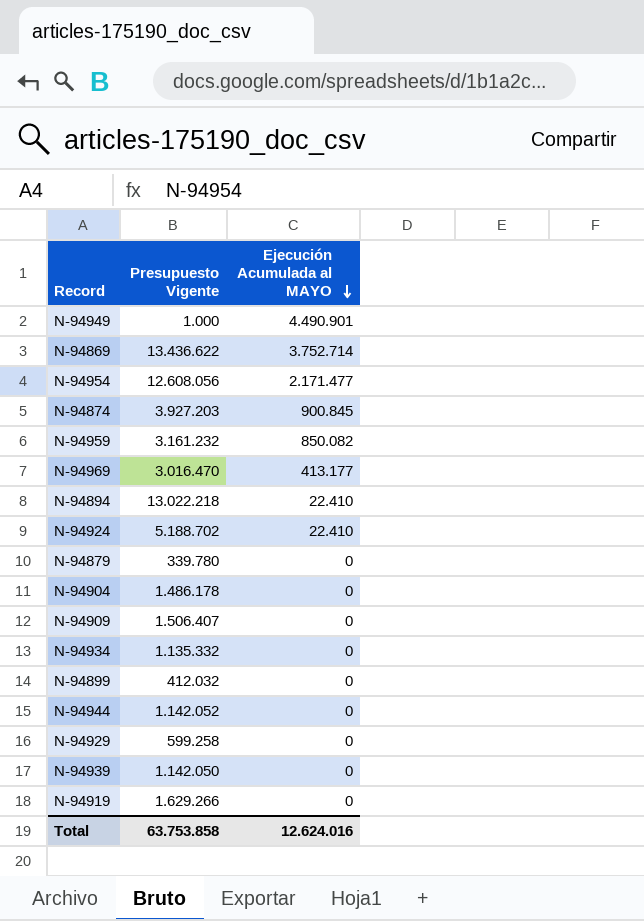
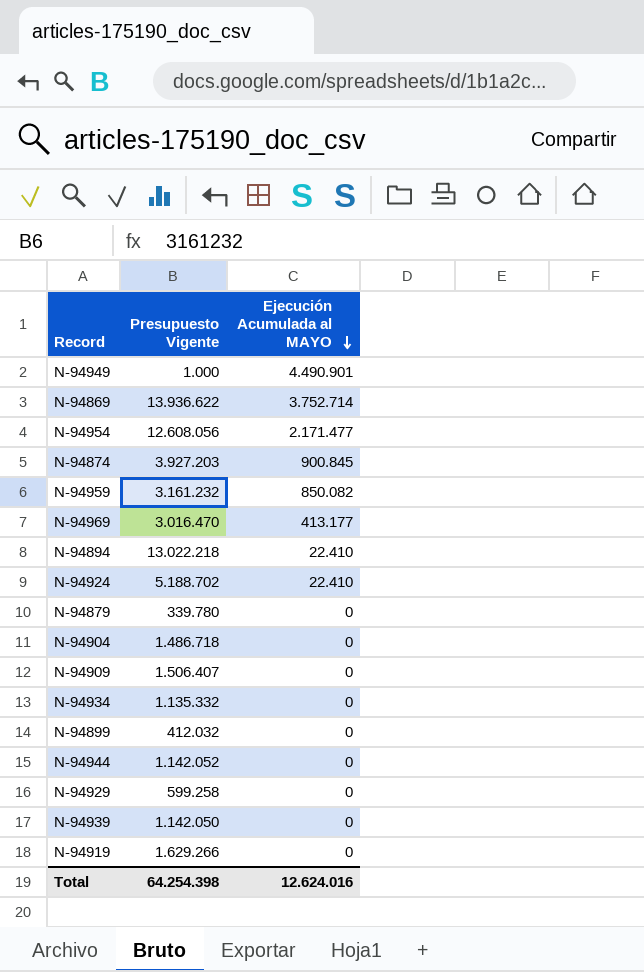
N-94869 | Presupuesto Vigente: 13.436.622 -> 13.936.622
N-94904 | Presupuesto Vigente: 1.486.178 -> 1.486.718
Total | Presupuesto Vigente: 63.753.858 -> 64.254.398

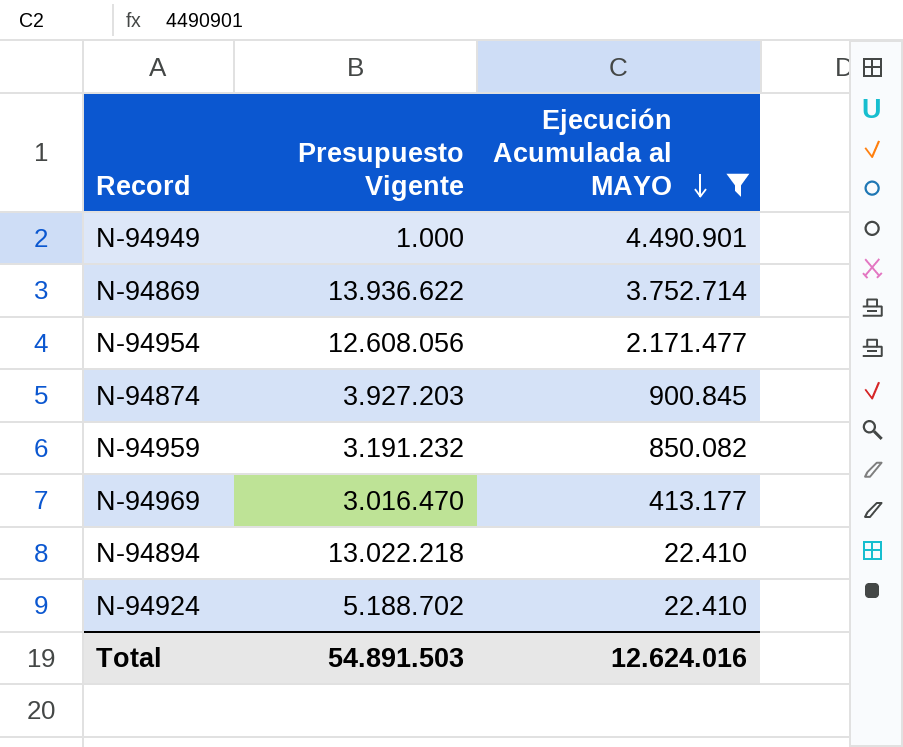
filter: none -> Ejecución Acumulada al MAYO != 0
N-94959 | Presupuesto Vigente: 3.161.232 -> 3.191.232
Total | Presupuesto Vigente: 64.254.398 -> 54.891.503

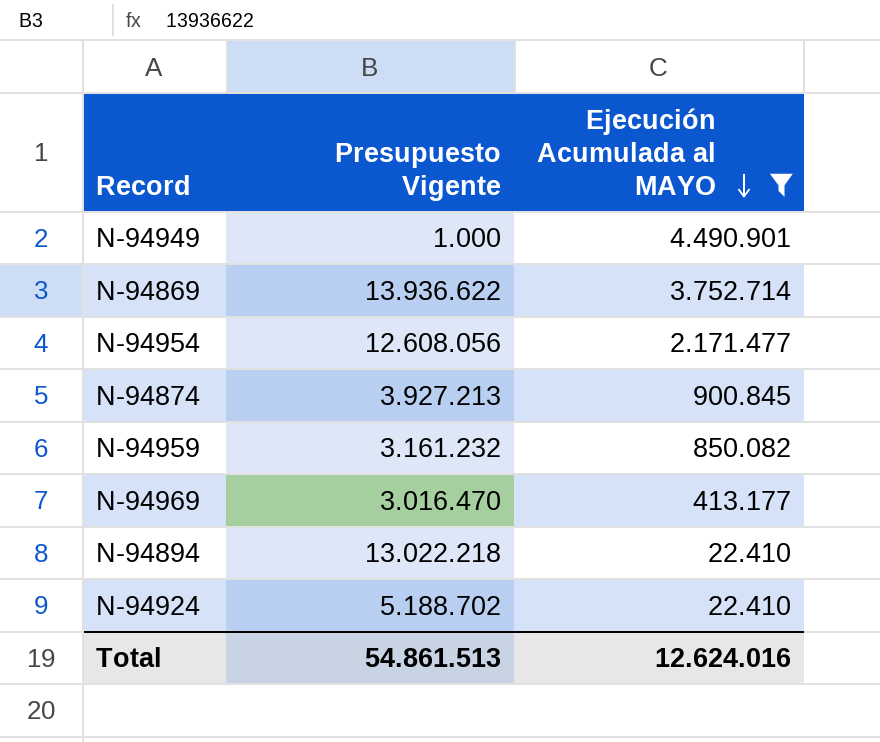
N-94874 | Presupuesto Vigente: 3.927.203 -> 3.927.213
N-94959 | Presupuesto Vigente: 3.191.232 -> 3.161.232
Total | Presupuesto Vigente: 54.891.503 -> 54.861.513

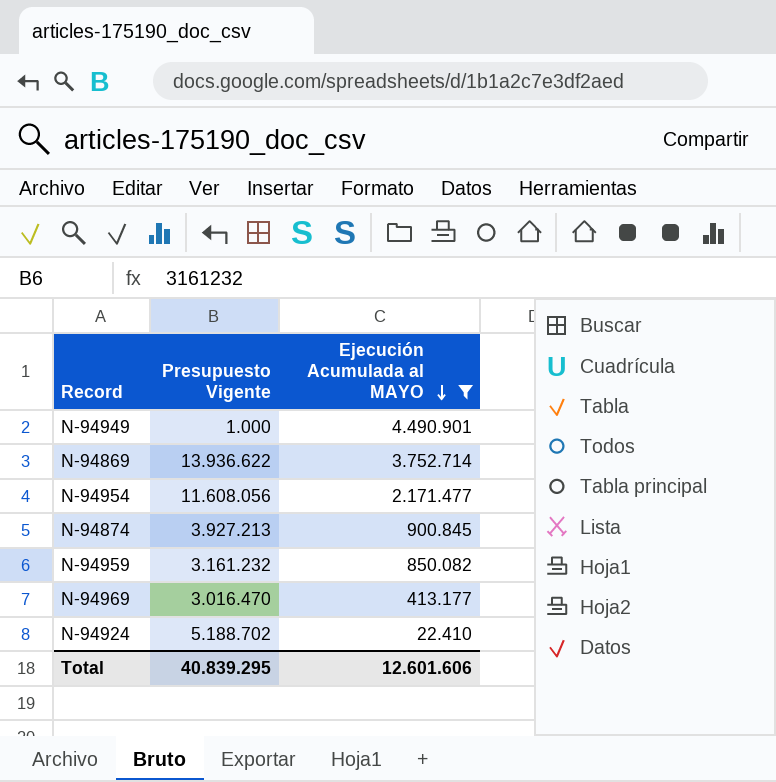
row N-94894: 13.022.218 | 22.410 -> none
N-94954 | Presupuesto Vigente: 12.608.056 -> 11.608.056
Total | Presupuesto Vigente: 54.861.513 -> 40.839.295
Total | Ejecución Acumulada al MAYO: 12.624.016 -> 12.601.606

